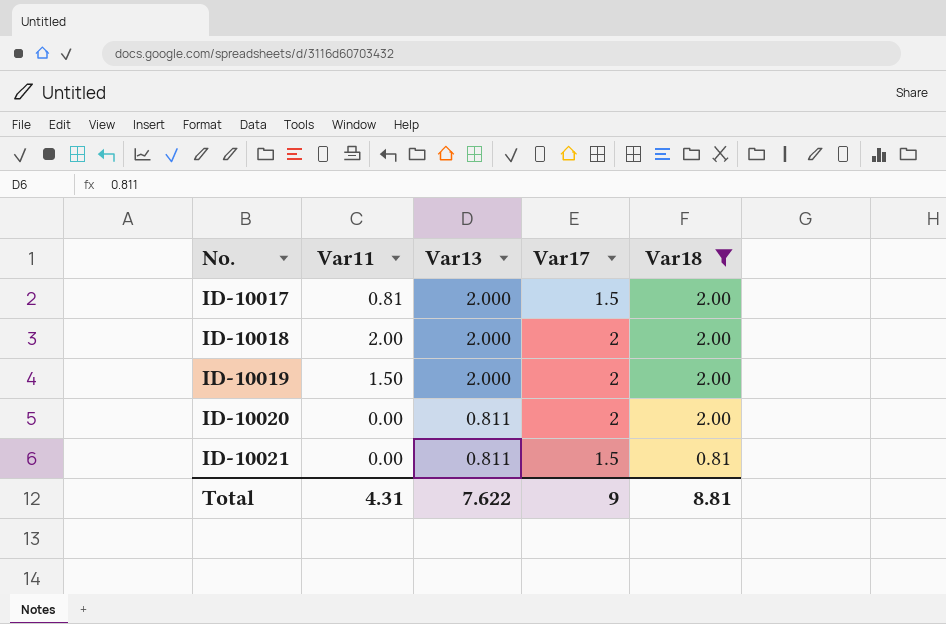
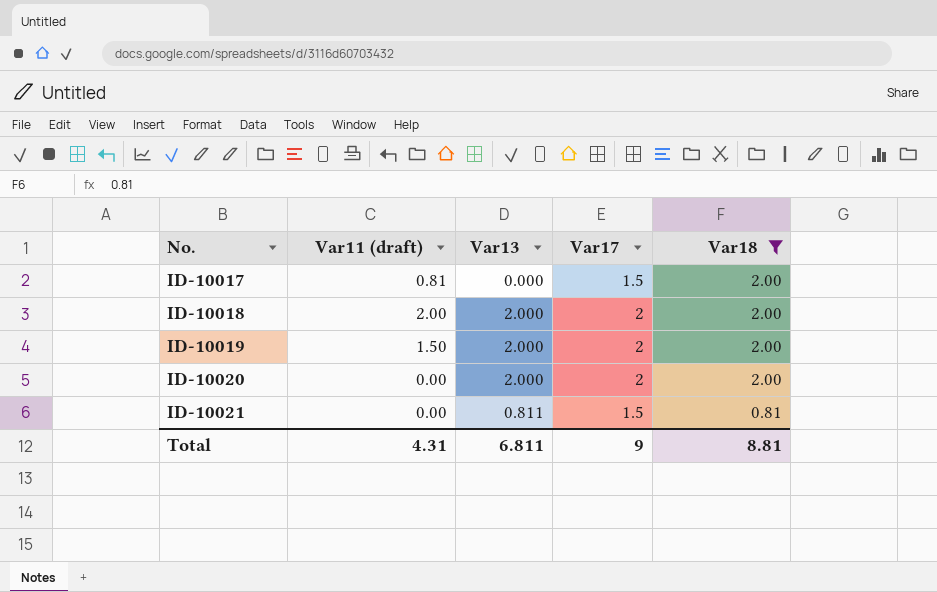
column name: Var11 -> Var11 (draft)
ID-10017 | Var13: 2.000 -> 0.000
ID-10020 | Var13: 0.811 -> 2.000
Total | Var13: 7.622 -> 6.811

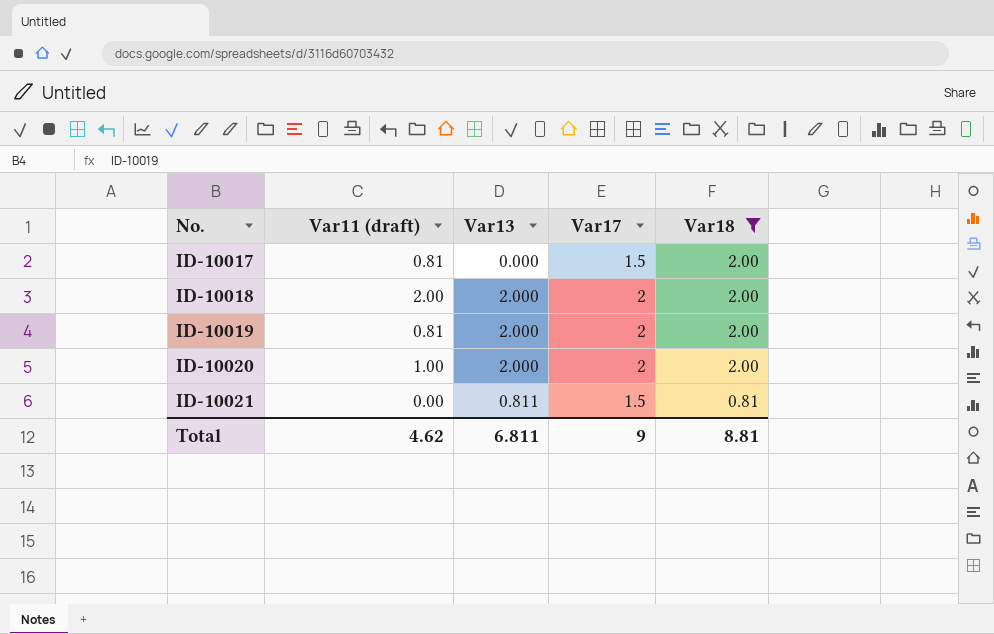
ID-10019 | Var11 (draft): 1.50 -> 0.81
ID-10020 | Var11 (draft): 0.00 -> 1.00
Total | Var11 (draft): 4.31 -> 4.62

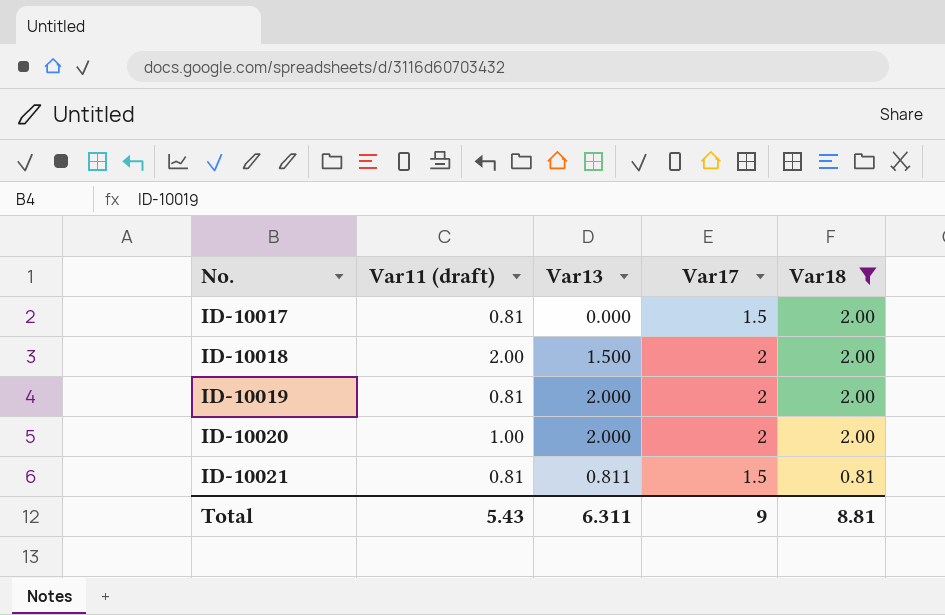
ID-10018 | Var13: 2.000 -> 1.500
ID-10021 | Var11 (draft): 0.00 -> 0.81
Total | Var11 (draft): 4.62 -> 5.43
Total | Var13: 6.811 -> 6.311

